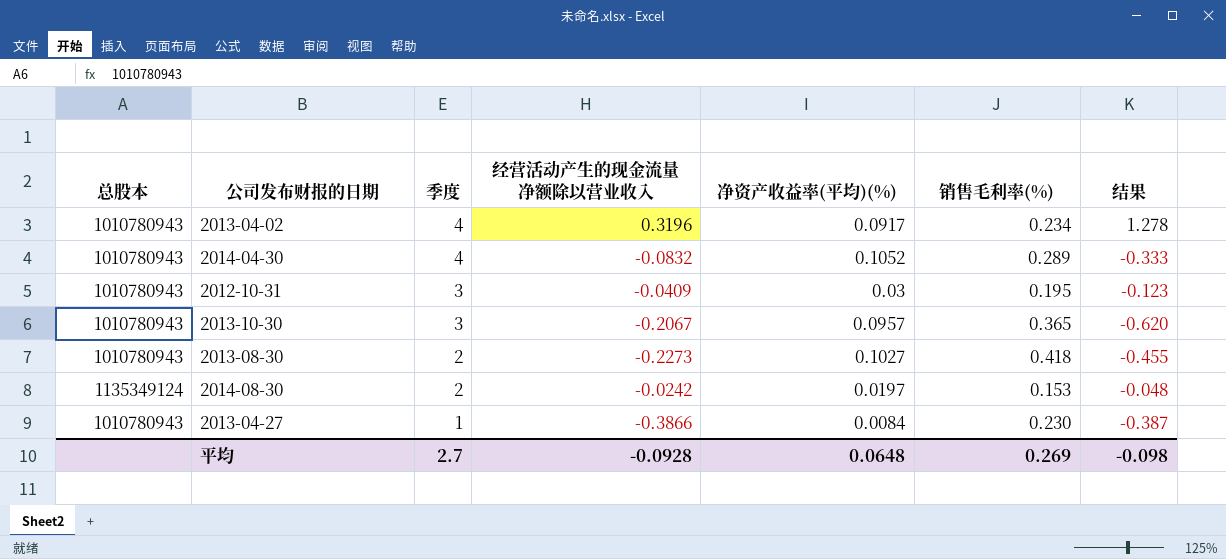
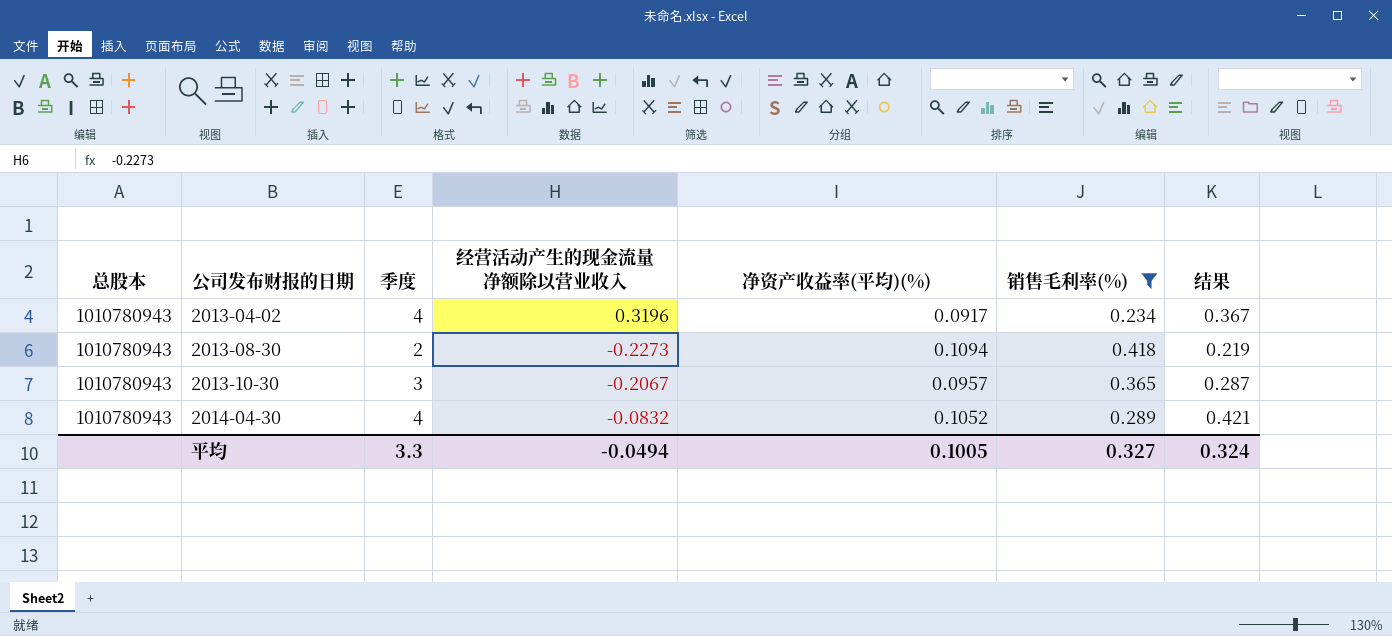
filter: none -> 销售毛利率(%) >= 0.234
row order: 季度 descending -> 公司发布财报的日期 ascending
column 结果 | formula: [季度] * [经营活动产生的现金流量净额除以营业收入] -> [季度] * [净资产收益率(平均)(%)]
2013-08-30 | 净资产收益率(平均)(%): 0.1027 -> 0.1094
平均 | 季度: 2.7 -> 3.3
平均 | 经营活动产生的现金流量净额除以营业收入: -0.0928 -> -0.0494
平均 | 净资产收益率(平均)(%): 0.0648 -> 0.1005
平均 | 销售毛利率(%): 0.269 -> 0.327
平均 | 结果: -0.098 -> 0.324

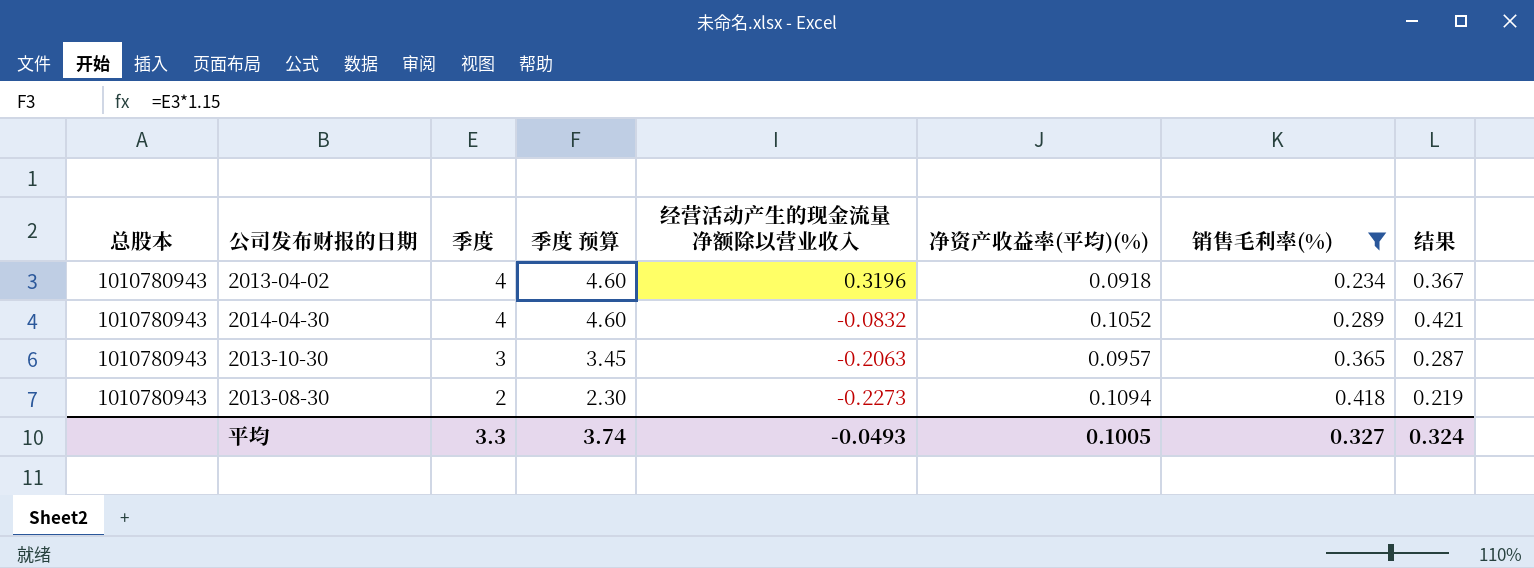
row order: 公司发布财报的日期 ascending -> 季度 descending
column 季度 预算 | formula: none -> [季度] * 1.15
2013-04-02 | 净资产收益率(平均)(%): 0.0917 -> 0.0918
2013-10-30 | 经营活动产生的现金流量净额除以营业收入: -0.2067 -> -0.2063
平均 | 经营活动产生的现金流量净额除以营业收入: -0.0494 -> -0.0493

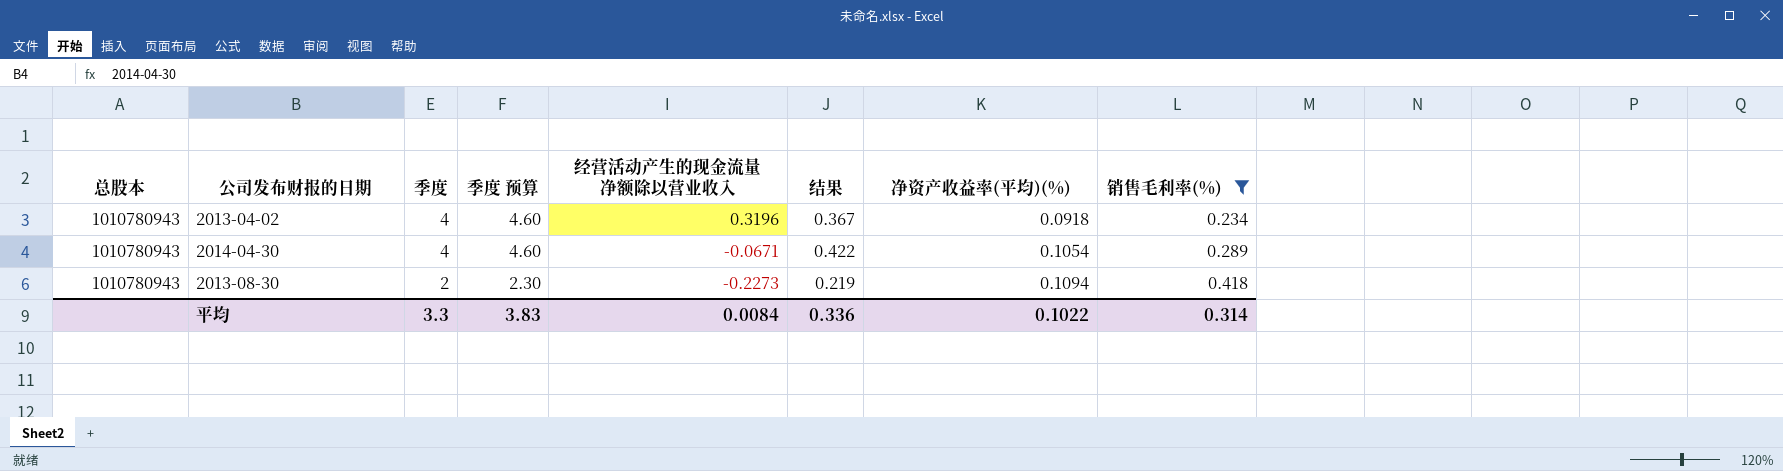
column 结果 | position: 8 -> 6
row 2013-10-30: 1010780943 | 3 | 3.45 | -0.2063 | 0.0957 | 0.365 | 0.287 -> none
2014-04-30 | 经营活动产生的现金流量净额除以营业收入: -0.0832 -> -0.0671
2014-04-30 | 结果: 0.421 -> 0.422
2014-04-30 | 净资产收益率(平均)(%): 0.1052 -> 0.1054
平均 | 季度 预算: 3.74 -> 3.83
平均 | 经营活动产生的现金流量净额除以营业收入: -0.0493 -> 0.0084
平均 | 结果: 0.324 -> 0.336
平均 | 净资产收益率(平均)(%): 0.1005 -> 0.1022
平均 | 销售毛利率(%): 0.327 -> 0.314

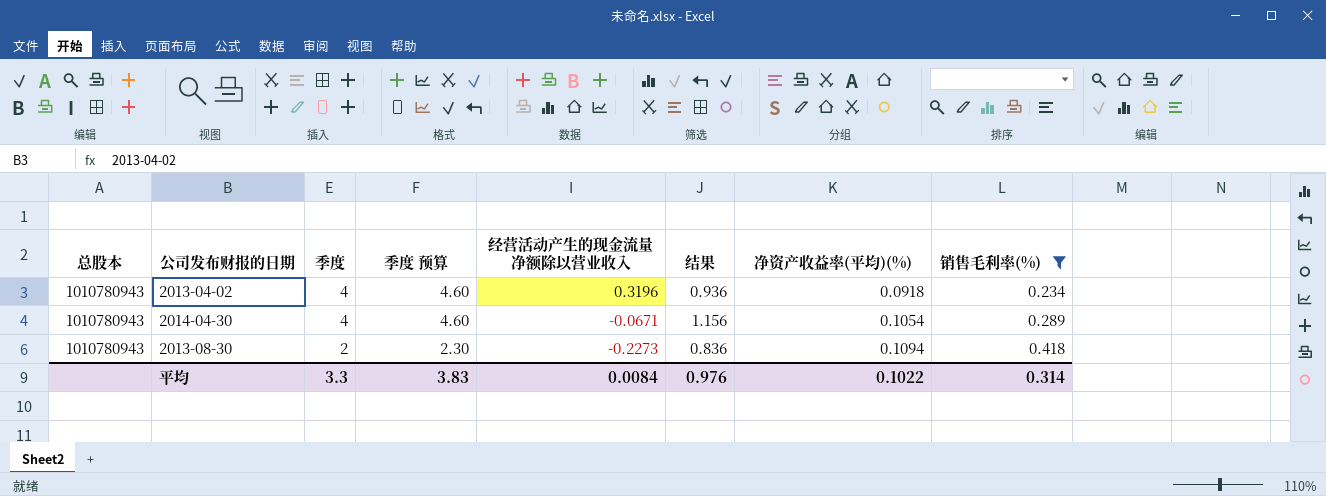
column 结果 | formula: [季度] * [净资产收益率(平均)(%)] -> [季度] * [销售毛利率(%)]
平均 | 结果: 0.336 -> 0.976

